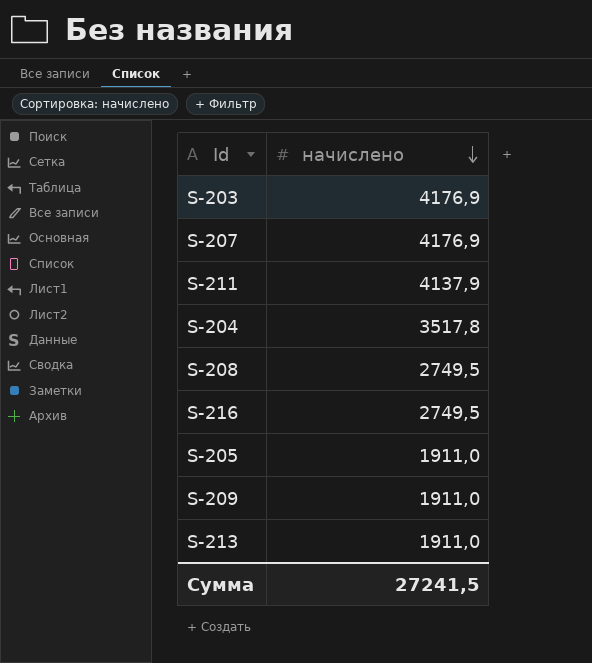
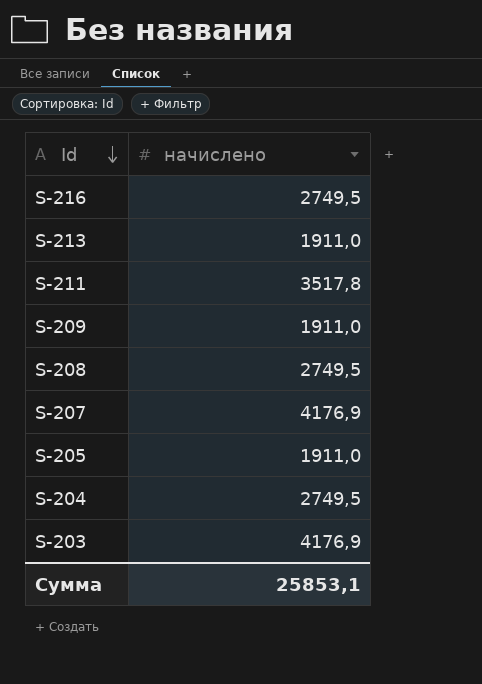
row order: начислено descending -> Id descending
S-211 | начислено: 4137,9 -> 3517,8
S-204 | начислено: 3517,8 -> 2749,5
Сумма | начислено: 27241,5 -> 25853,1

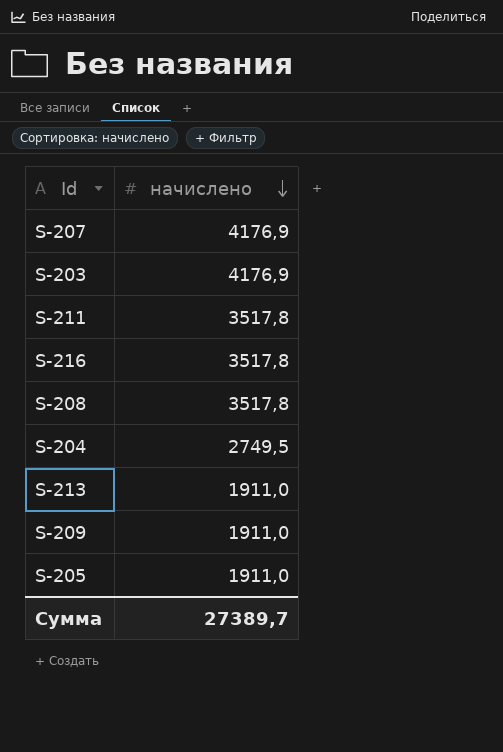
row order: Id descending -> начислено descending
S-216 | начислено: 2749,5 -> 3517,8
S-208 | начислено: 2749,5 -> 3517,8
Сумма | начислено: 25853,1 -> 27389,7

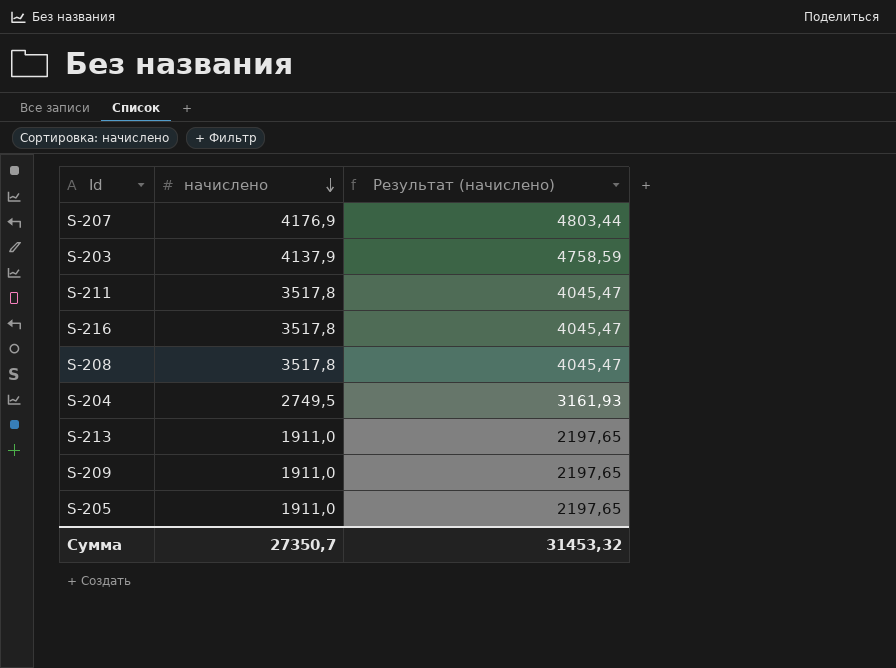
column Результат (начислено) | formula: none -> [начислено] * 1,15
S-203 | начислено: 4176,9 -> 4137,9
Сумма | начислено: 27389,7 -> 27350,7

